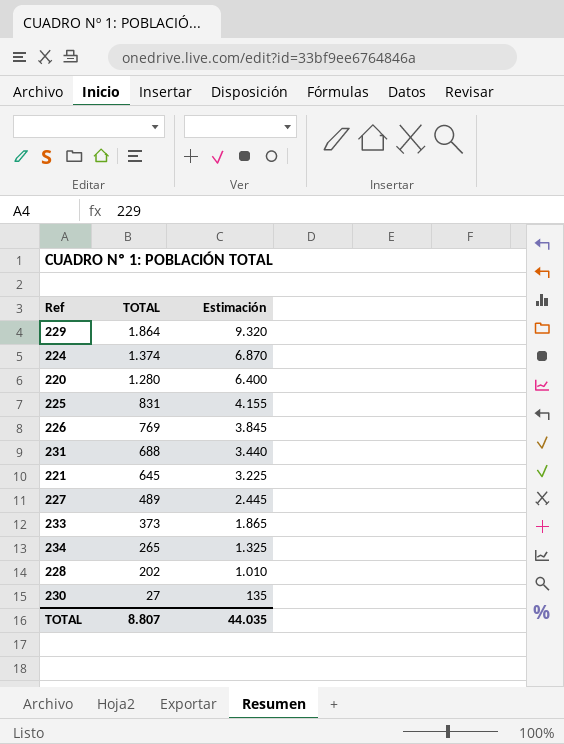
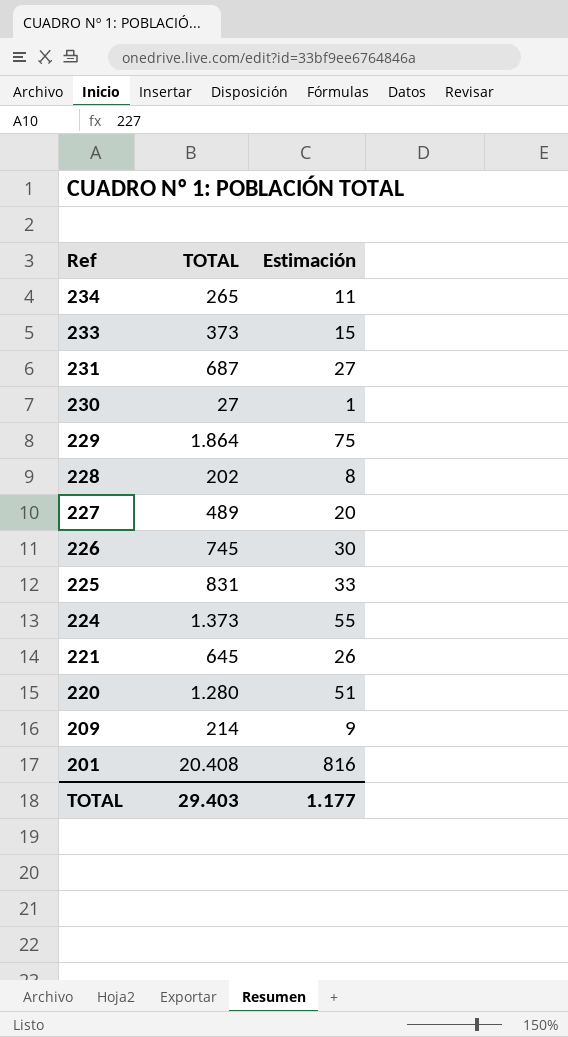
row order: TOTAL descending -> Ref descending
column Estimación | formula: [TOTAL] * 5 -> [TOTAL] * 0,04
231 | TOTAL: 688 -> 687
226 | TOTAL: 769 -> 745
224 | TOTAL: 1.374 -> 1.373
row 209: none -> 214 | 9
row 201: none -> 20.408 | 816
TOTAL | TOTAL: 8.807 -> 29.403
TOTAL | Estimación: 44.035 -> 1.177

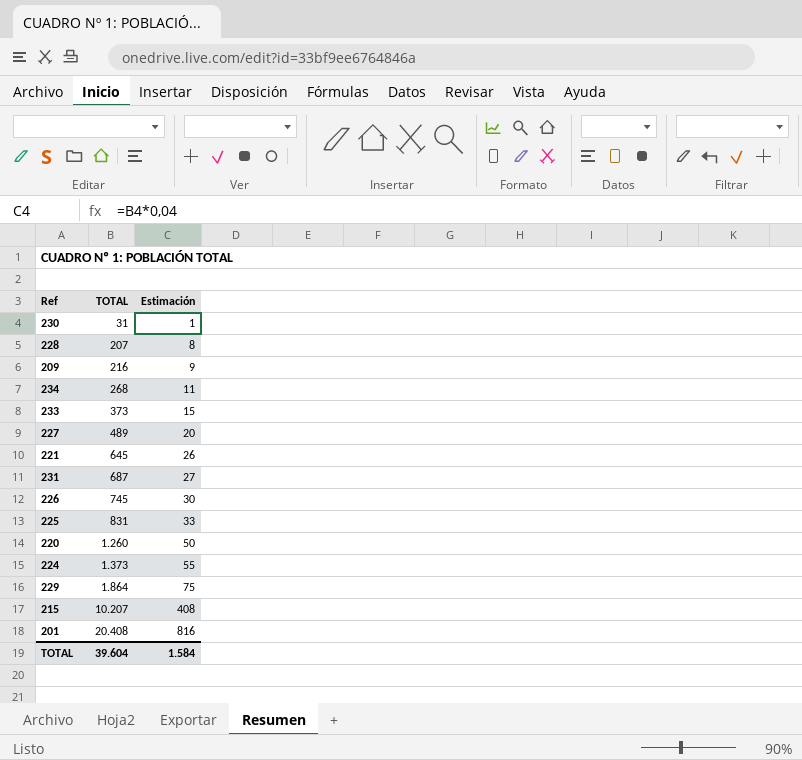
row order: Ref descending -> TOTAL ascending
230 | TOTAL: 27 -> 31
228 | TOTAL: 202 -> 207
209 | TOTAL: 214 -> 216
234 | TOTAL: 265 -> 268
220 | TOTAL: 1.280 -> 1.260
220 | Estimación: 51 -> 50
row 215: none -> 10.207 | 408
TOTAL | TOTAL: 29.403 -> 39.604
TOTAL | Estimación: 1.177 -> 1.584

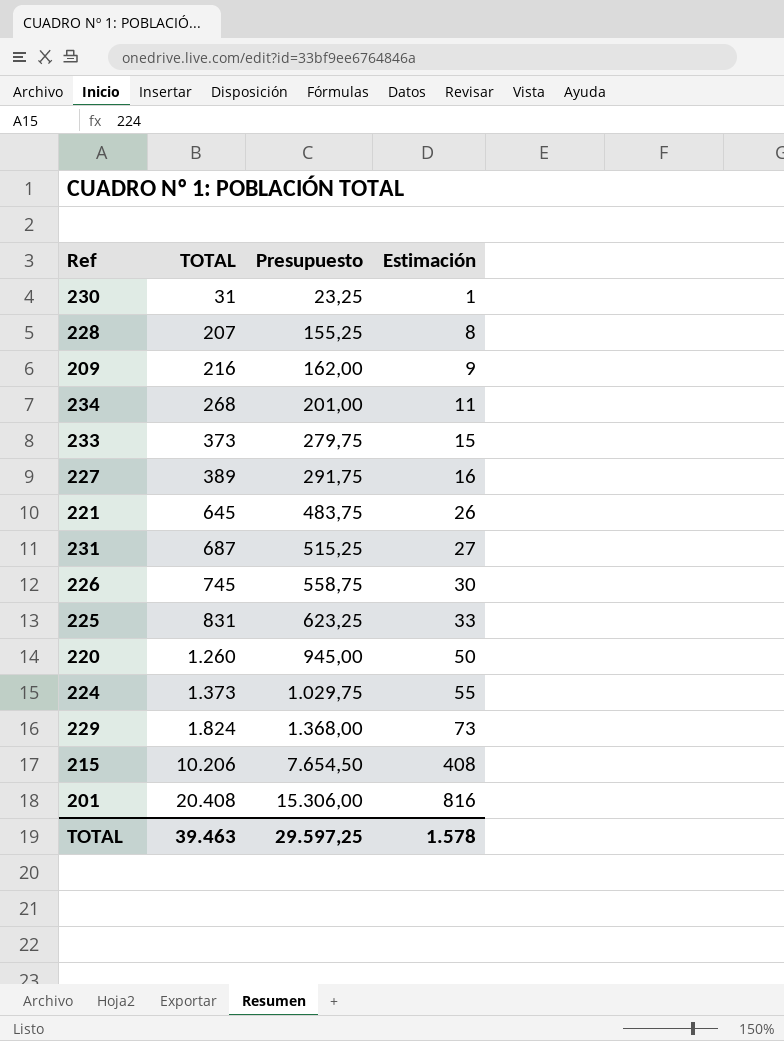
column Presupuesto | formula: none -> [TOTAL] * 0,75
227 | TOTAL: 489 -> 389
227 | Estimación: 20 -> 16
229 | TOTAL: 1.864 -> 1.824
229 | Estimación: 75 -> 73
215 | TOTAL: 10.207 -> 10.206
TOTAL | TOTAL: 39.604 -> 39.463
TOTAL | Estimación: 1.584 -> 1.578

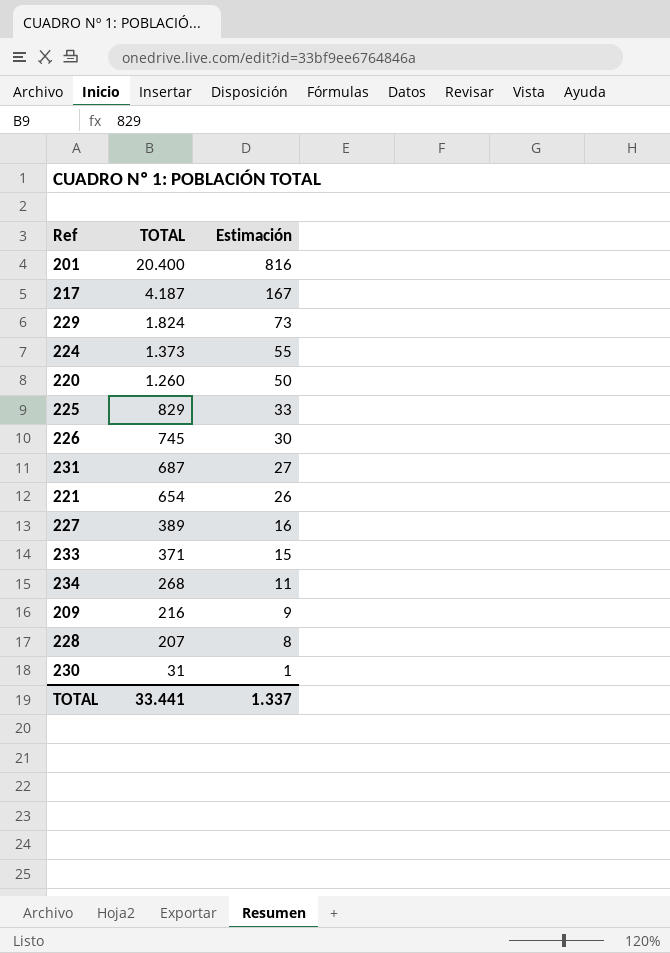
row order: TOTAL ascending -> TOTAL descending
column Presupuesto | formula: [TOTAL] * 0,75 -> none
row 215: 10.206 | 7.654,50 | 408 -> none
201 | TOTAL: 20.408 -> 20.400
row 217: none -> 4.187 | 167
225 | TOTAL: 831 -> 829
221 | TOTAL: 645 -> 654
233 | TOTAL: 373 -> 371
TOTAL | TOTAL: 39.463 -> 33.441
TOTAL | Estimación: 1.578 -> 1.337

